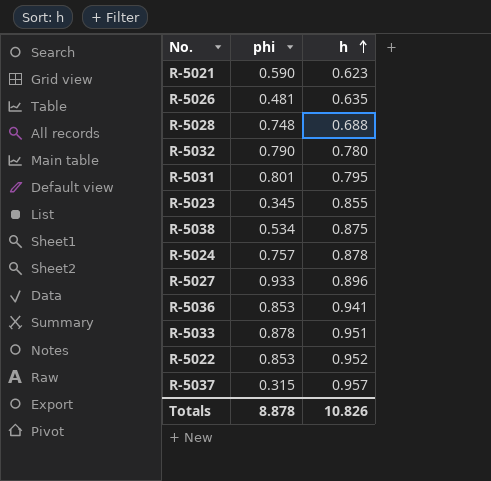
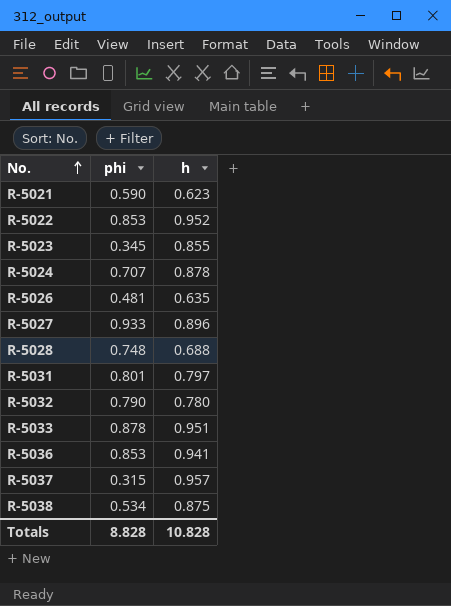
row order: h ascending -> No. ascending
R-5024 | phi: 0.757 -> 0.707
R-5031 | h: 0.795 -> 0.797
Totals | phi: 8.878 -> 8.828
Totals | h: 10.826 -> 10.828

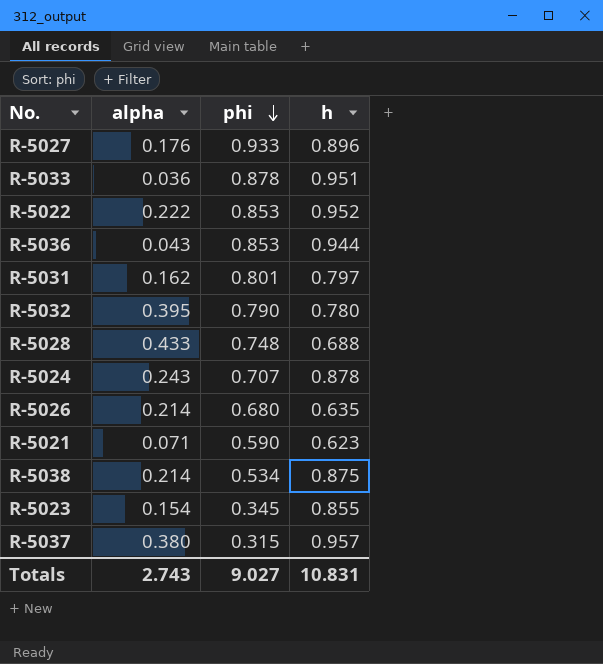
row order: No. ascending -> phi descending
column alpha | position: none -> 2
R-5036 | h: 0.941 -> 0.944
R-5026 | phi: 0.481 -> 0.680
Totals | phi: 8.828 -> 9.027
Totals | h: 10.828 -> 10.831

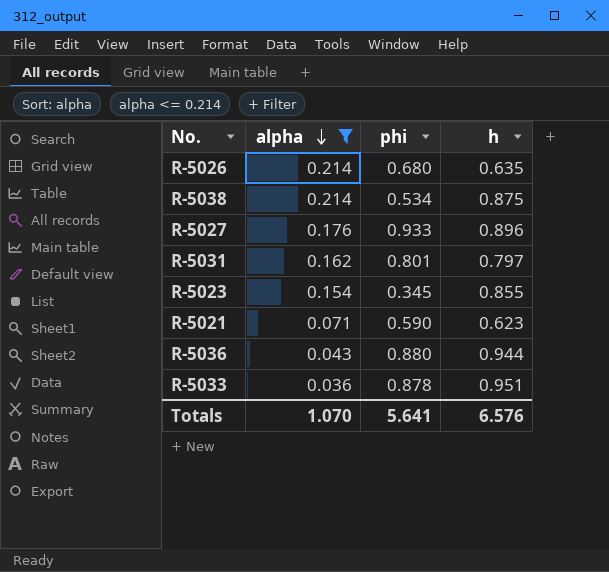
filter: none -> alpha <= 0.214
row order: phi descending -> alpha descending
R-5036 | phi: 0.853 -> 0.880
Totals | alpha: 2.743 -> 1.070
Totals | phi: 9.027 -> 5.641
Totals | h: 10.831 -> 6.576

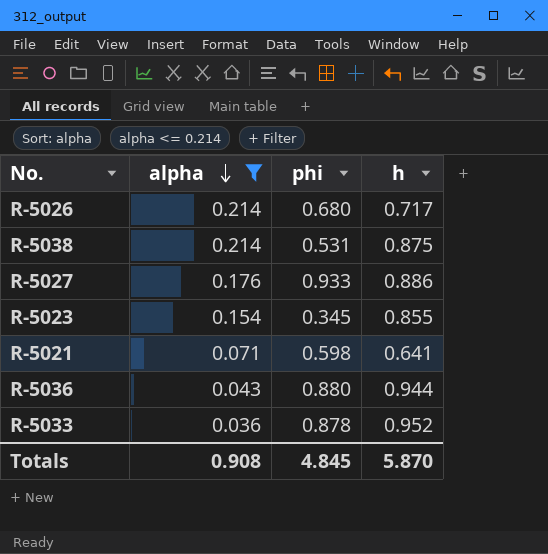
row R-5031: 0.162 | 0.801 | 0.797 -> none
R-5026 | h: 0.635 -> 0.717
R-5038 | phi: 0.534 -> 0.531
R-5027 | h: 0.896 -> 0.886
R-5021 | phi: 0.590 -> 0.598
R-5021 | h: 0.623 -> 0.641
R-5033 | h: 0.951 -> 0.952
Totals | alpha: 1.070 -> 0.908
Totals | phi: 5.641 -> 4.845
Totals | h: 6.576 -> 5.870

